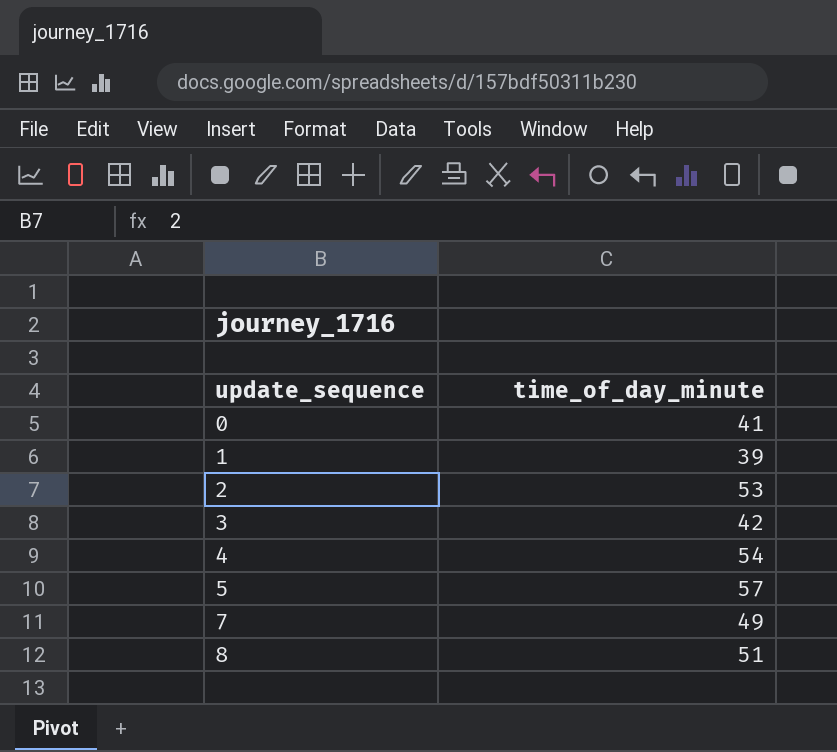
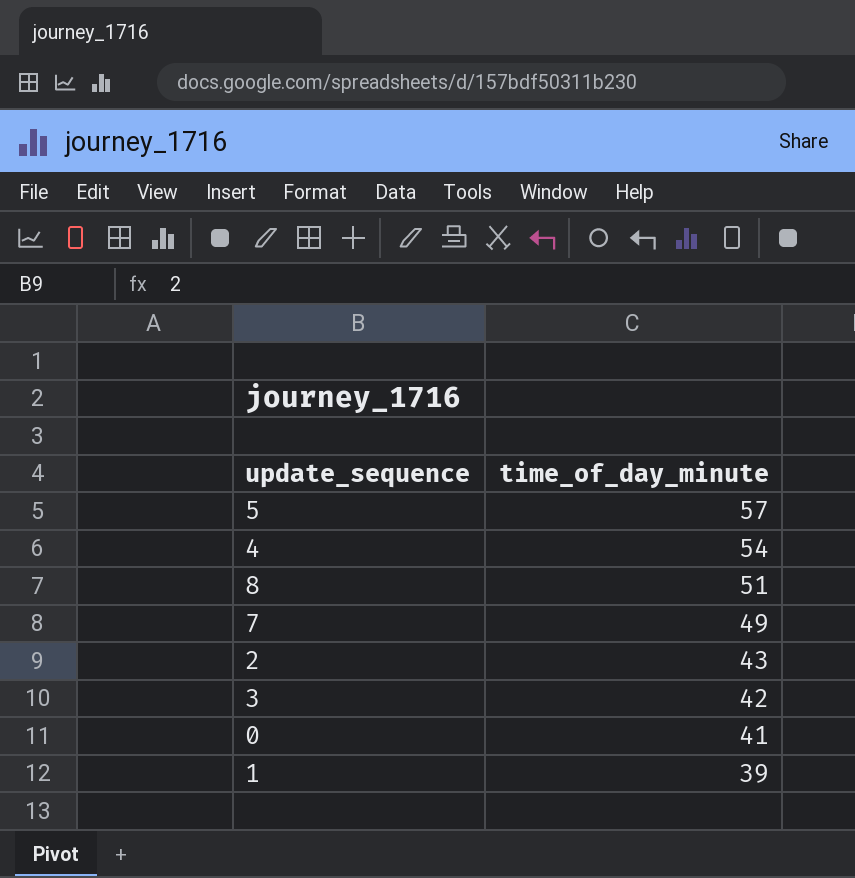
row order: update_sequence ascending -> time_of_day_minute descending
2 | time_of_day_minute: 53 -> 43

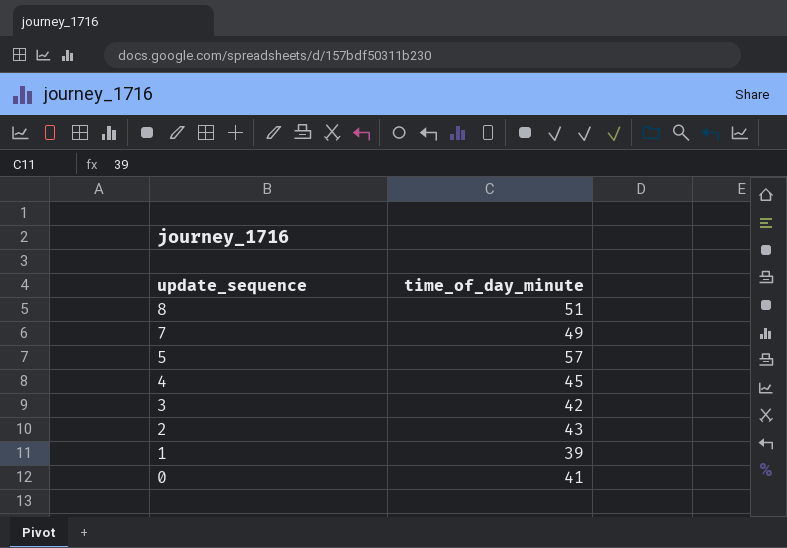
row order: time_of_day_minute descending -> update_sequence descending
4 | time_of_day_minute: 54 -> 45

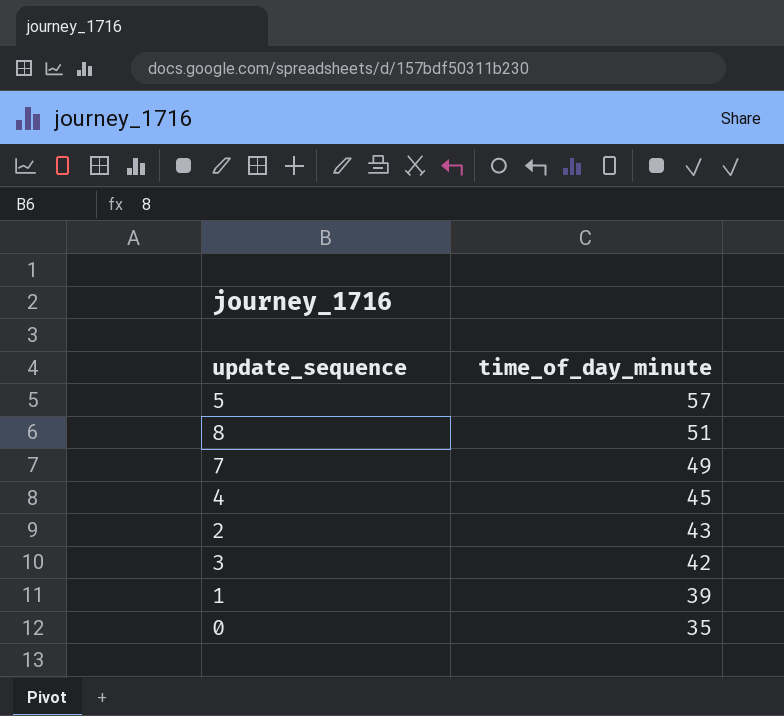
row order: update_sequence descending -> time_of_day_minute descending
0 | time_of_day_minute: 41 -> 35

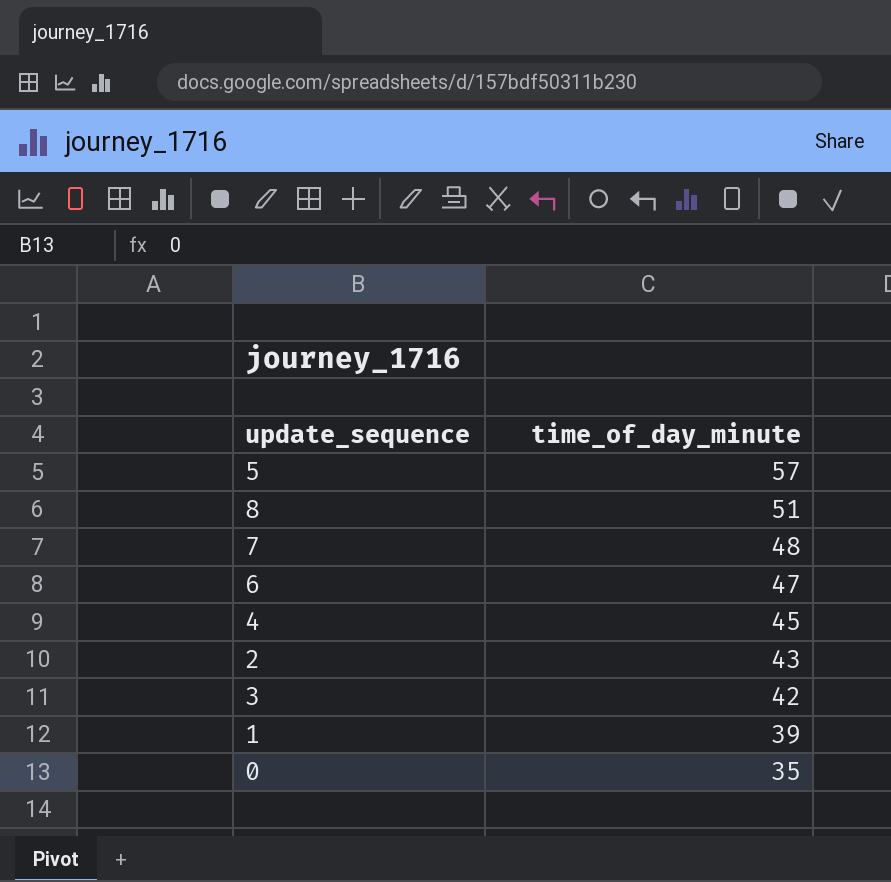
7 | time_of_day_minute: 49 -> 48
row 6: none -> 47

